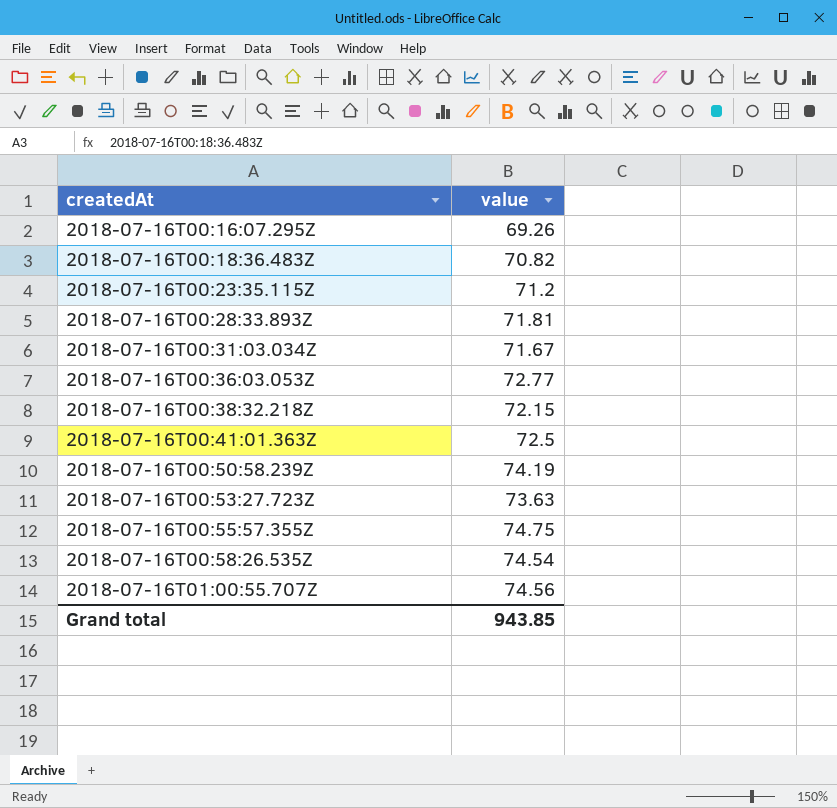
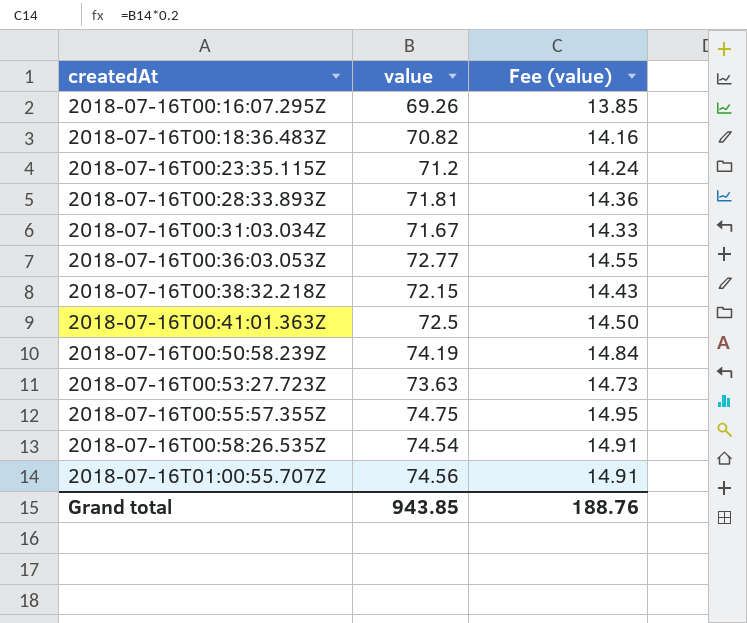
column Fee (value) | formula: none -> [value] * 0.2

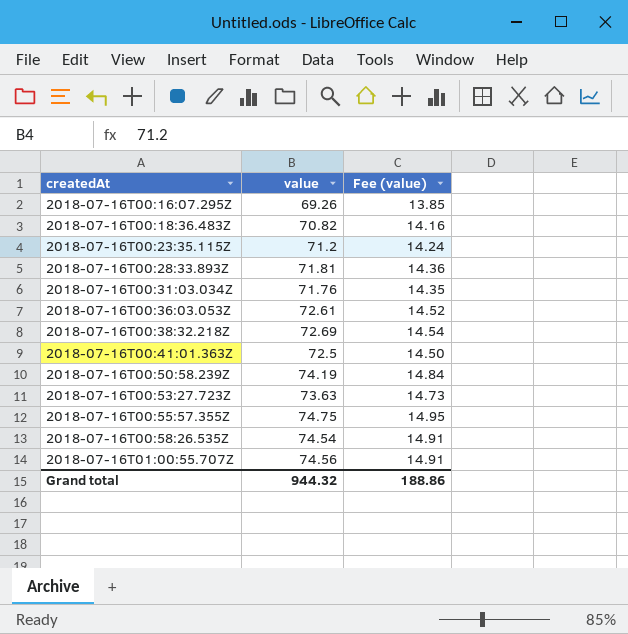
2018-07-16T00:31:03.034Z | value: 71.67 -> 71.76
2018-07-16T00:31:03.034Z | Fee (value): 14.33 -> 14.35
2018-07-16T00:36:03.053Z | value: 72.77 -> 72.61
2018-07-16T00:36:03.053Z | Fee (value): 14.55 -> 14.52
2018-07-16T00:38:32.218Z | value: 72.15 -> 72.69
2018-07-16T00:38:32.218Z | Fee (value): 14.43 -> 14.54
Grand total | value: 943.85 -> 944.32
Grand total | Fee (value): 188.76 -> 188.86

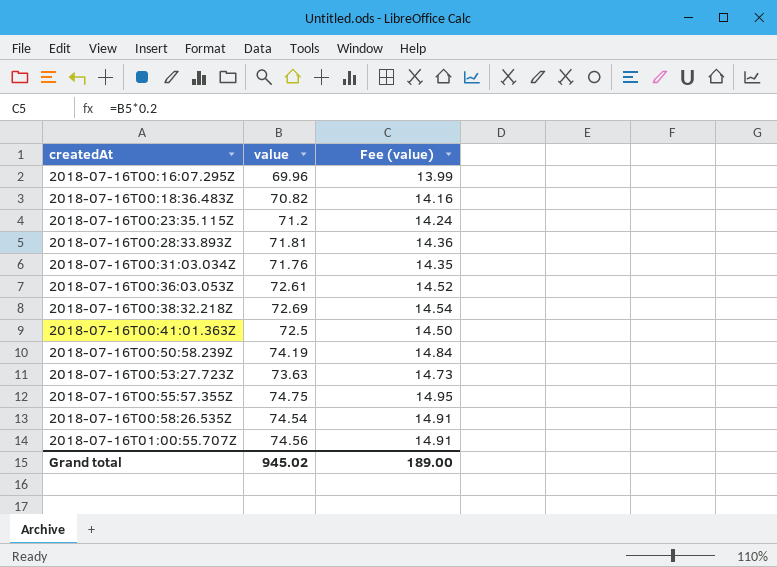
2018-07-16T00:16:07.295Z | value: 69.26 -> 69.96
2018-07-16T00:16:07.295Z | Fee (value): 13.85 -> 13.99
Grand total | value: 944.32 -> 945.02
Grand total | Fee (value): 188.86 -> 189.00

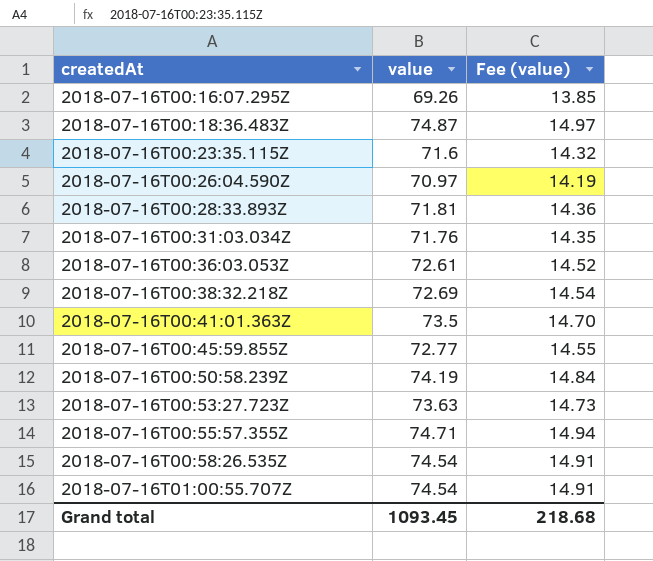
2018-07-16T00:16:07.295Z | value: 69.96 -> 69.26
2018-07-16T00:16:07.295Z | Fee (value): 13.99 -> 13.85
2018-07-16T00:18:36.483Z | value: 70.82 -> 74.87
2018-07-16T00:18:36.483Z | Fee (value): 14.16 -> 14.97
2018-07-16T00:23:35.115Z | value: 71.2 -> 71.6
2018-07-16T00:23:35.115Z | Fee (value): 14.24 -> 14.32
row 2018-07-16T00:26:04.590Z: none -> 70.97 | 14.19
2018-07-16T00:41:01.363Z | value: 72.5 -> 73.5
2018-07-16T00:41:01.363Z | Fee (value): 14.50 -> 14.70
row 2018-07-16T00:45:59.855Z: none -> 72.77 | 14.55
2018-07-16T00:55:57.355Z | value: 74.75 -> 74.71
2018-07-16T00:55:57.355Z | Fee (value): 14.95 -> 14.94
2018-07-16T01:00:55.707Z | value: 74.56 -> 74.54
Grand total | value: 945.02 -> 1093.45
Grand total | Fee (value): 189.00 -> 218.68

